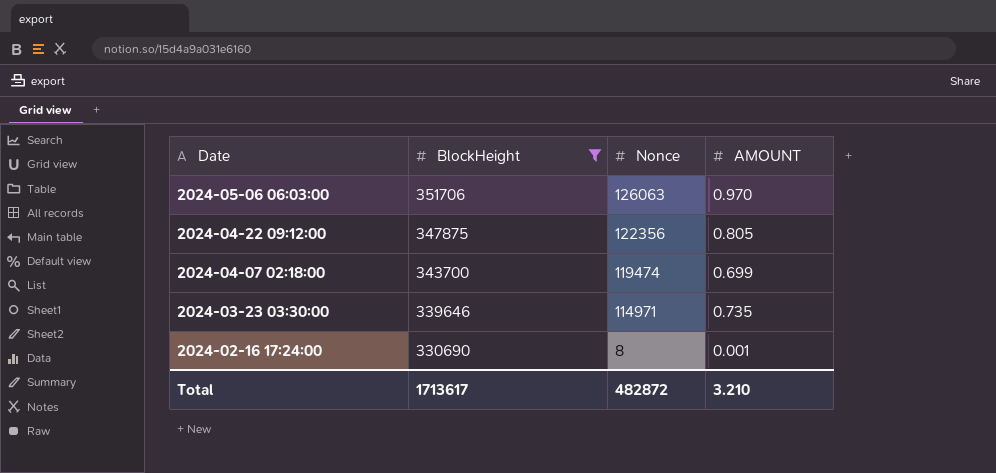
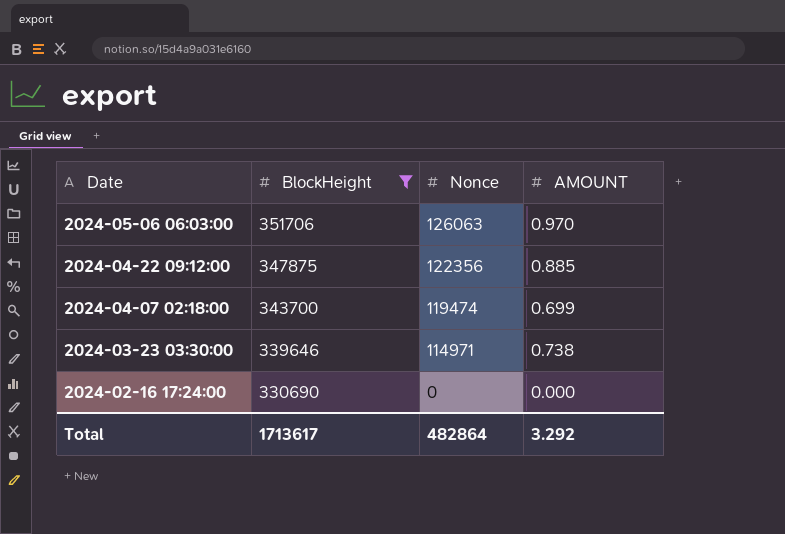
2024-04-22 09:12:00 | AMOUNT: 0.805 -> 0.885
2024-03-23 03:30:00 | AMOUNT: 0.735 -> 0.738
2024-02-16 17:24:00 | Nonce: 8 -> 0
2024-02-16 17:24:00 | AMOUNT: 0.001 -> 0.000
Total | Nonce: 482872 -> 482864
Total | AMOUNT: 3.210 -> 3.292

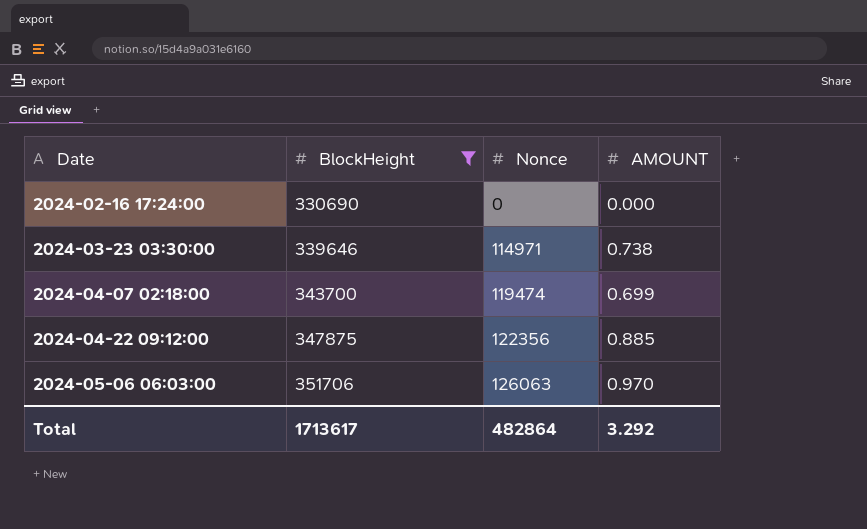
row order: Date descending -> Date ascending

